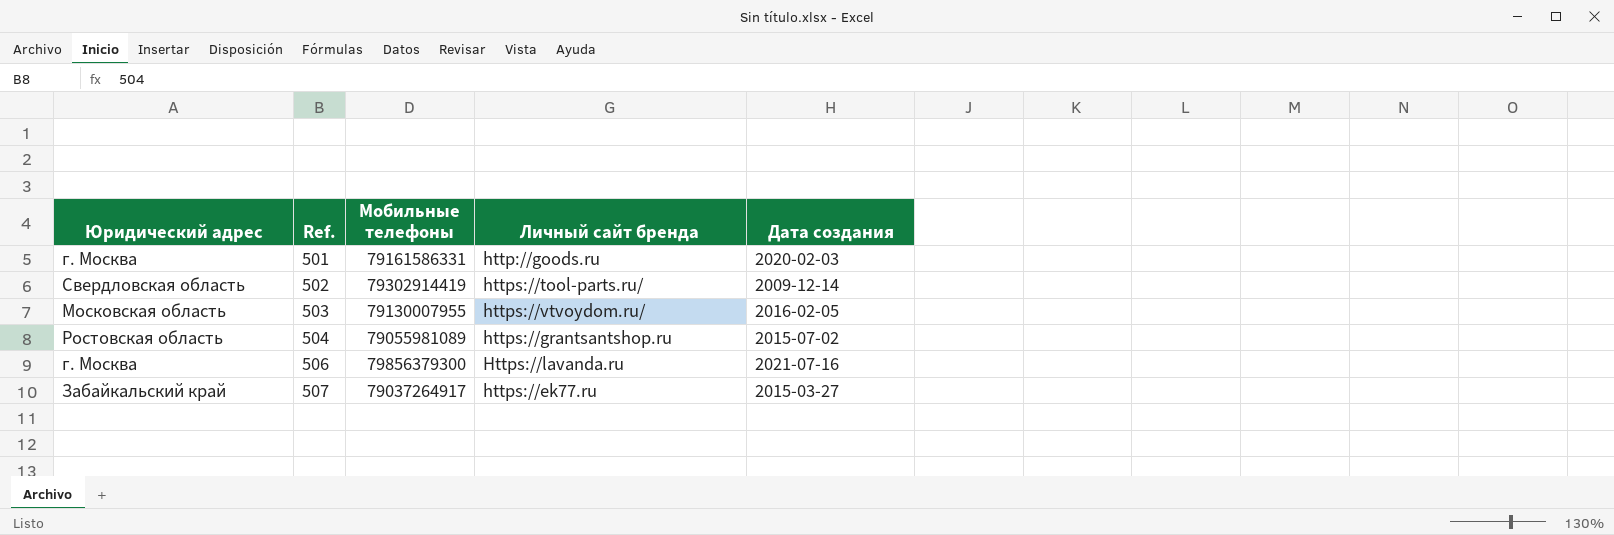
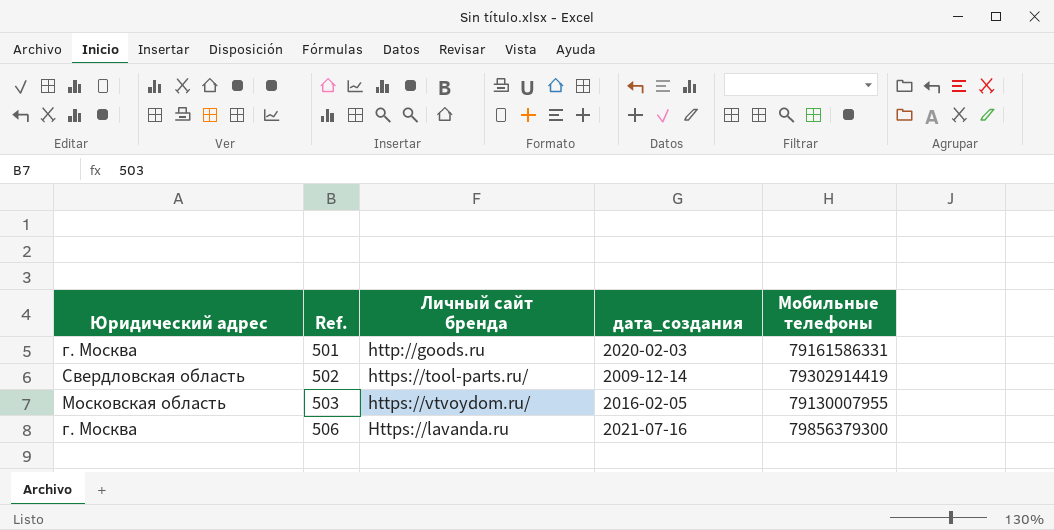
column name: Дата создания -> дата_создания
column Мобильные телефоны | position: 3 -> 5
row 504: Ростовская область | 79055981089 | https://grantsantshop.ru | 2015-07-02 -> none
row 507: Забайкальский край | 79037264917 | https://ek77.ru | 2015-03-27 -> none

